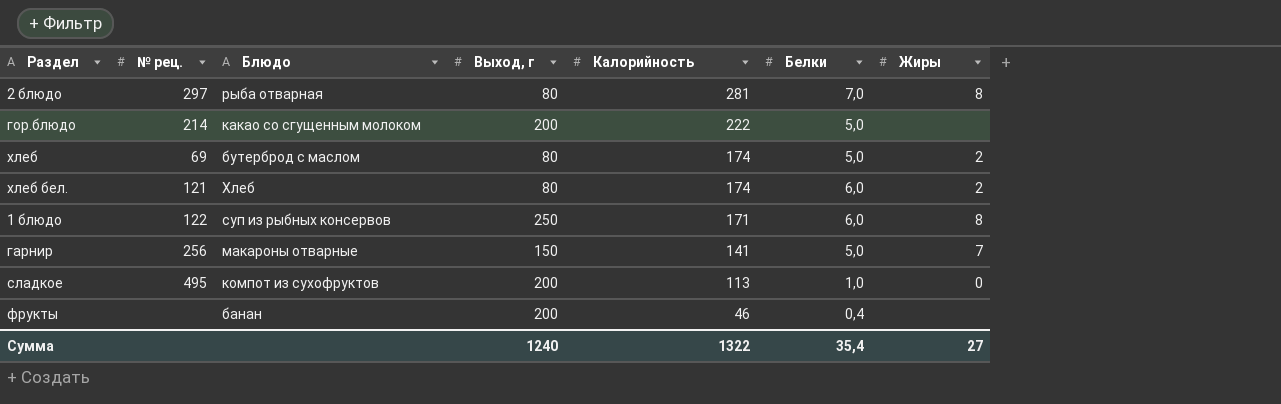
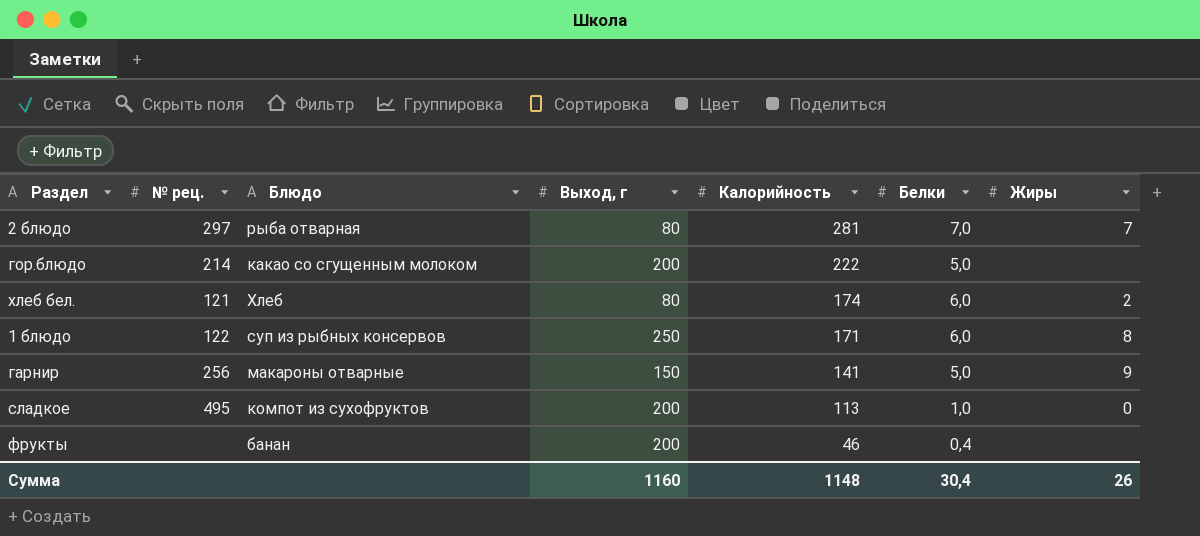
row хлеб: 69 | бутерброд с маслом | 80 | 174 | 5,0 | 2 -> none
2 блюдо | Жиры: 8 -> 7
гарнир | Жиры: 7 -> 9
Сумма | Выход, г: 1240 -> 1160
Сумма | Калорийность: 1322 -> 1148
Сумма | Белки: 35,4 -> 30,4
Сумма | Жиры: 27 -> 26

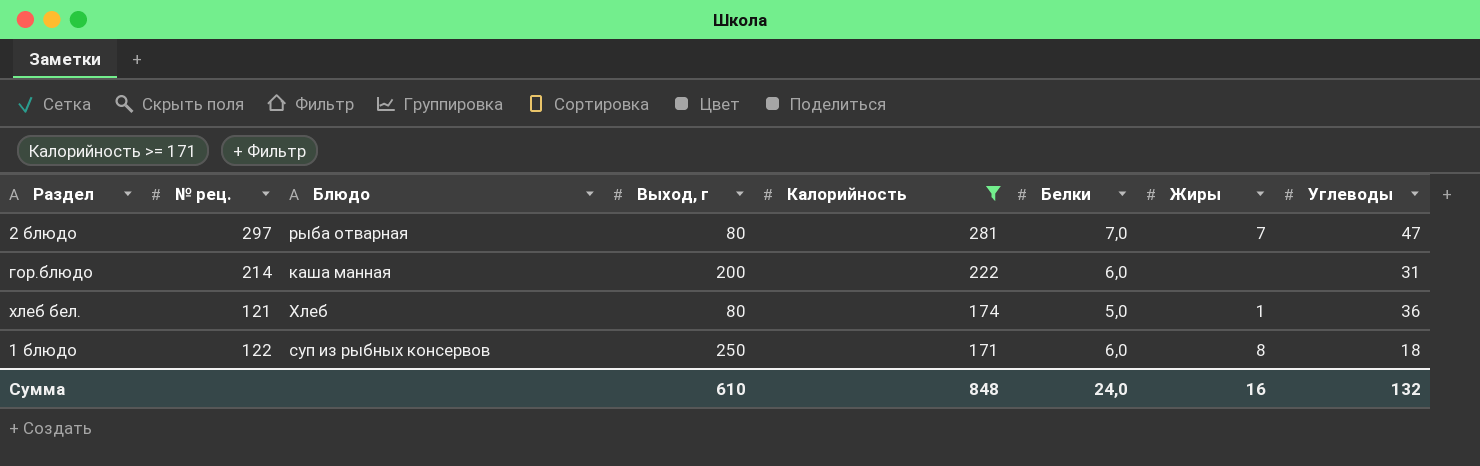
filter: none -> Калорийность >= 171
column Углеводы | position: none -> 8
гор.блюдо | Блюдо: какао со сгущенным молоком -> каша манная
гор.блюдо | Белки: 5,0 -> 6,0
хлеб бел. | Белки: 6,0 -> 5,0
хлеб бел. | Жиры: 2 -> 1
Сумма | Выход, г: 1160 -> 610
Сумма | Калорийность: 1148 -> 848
Сумма | Белки: 30,4 -> 24,0
Сумма | Жиры: 26 -> 16

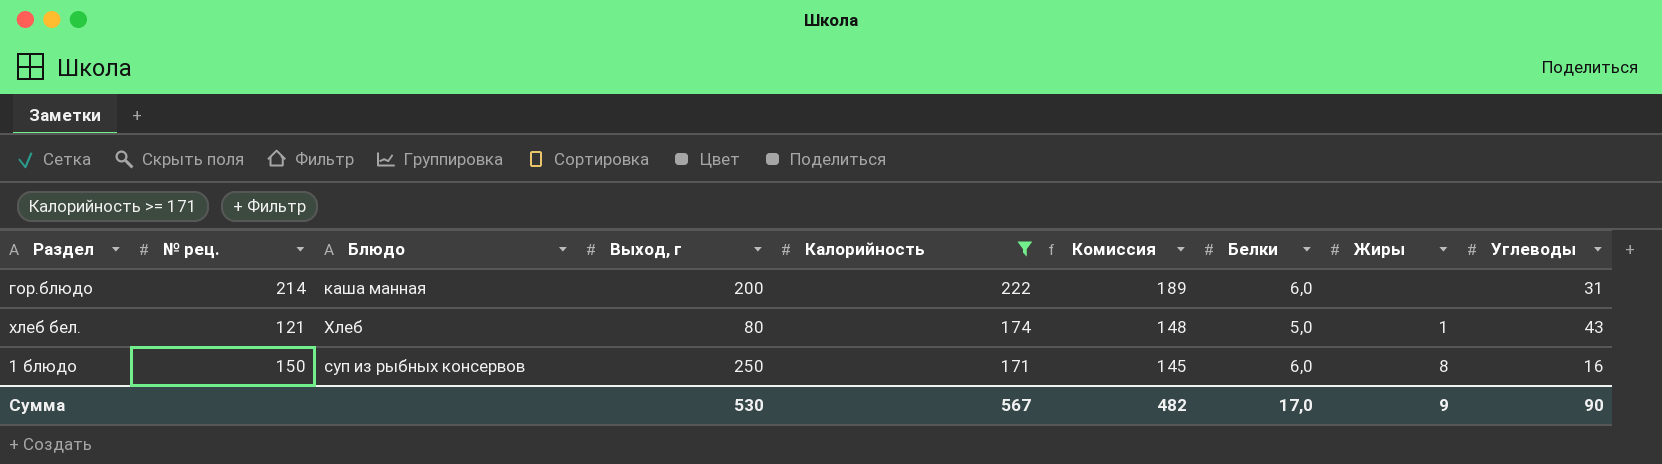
column Комиссия | formula: none -> [Калорийность] * 0,85
row 2 блюдо: 297 | рыба отварная | 80 | 281 | 7,0 | 7 | 47 -> none
хлеб бел. | Углеводы: 36 -> 43
1 блюдо | № рец.: 122 -> 150
1 блюдо | Углеводы: 18 -> 16
Сумма | Выход, г: 610 -> 530
Сумма | Калорийность: 848 -> 567
Сумма | Белки: 24,0 -> 17,0
Сумма | Жиры: 16 -> 9
Сумма | Углеводы: 132 -> 90

